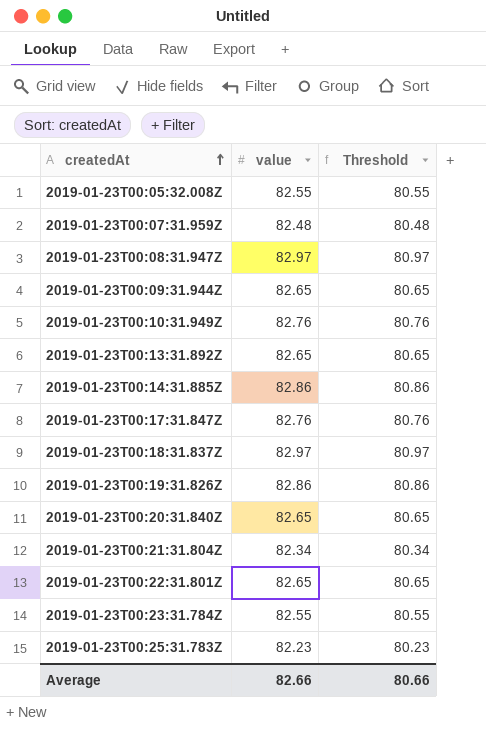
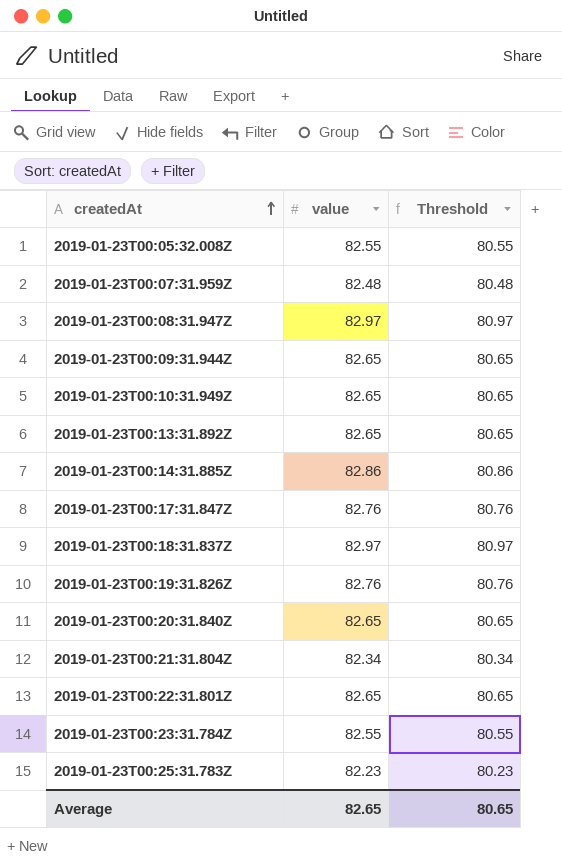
2019-01-23T00:10:31.949Z | value: 82.76 -> 82.65
2019-01-23T00:10:31.949Z | Threshold: 80.76 -> 80.65
2019-01-23T00:19:31.826Z | value: 82.86 -> 82.76
2019-01-23T00:19:31.826Z | Threshold: 80.86 -> 80.76
Average | value: 82.66 -> 82.65
Average | Threshold: 80.66 -> 80.65

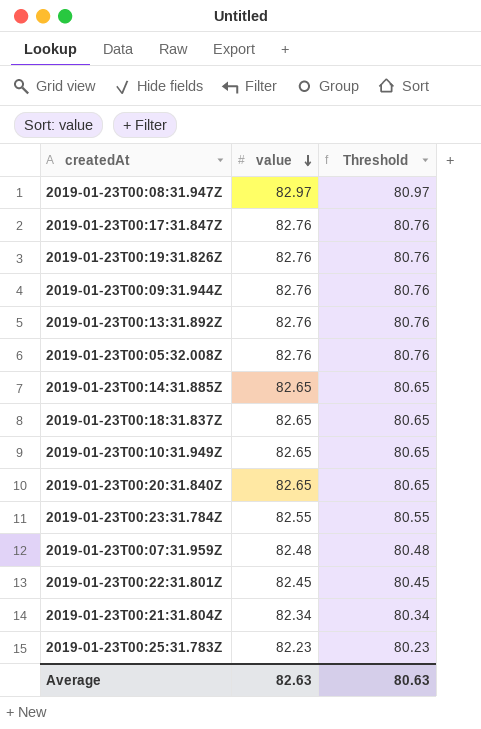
row order: createdAt ascending -> value descending
2019-01-23T00:09:31.944Z | value: 82.65 -> 82.76
2019-01-23T00:09:31.944Z | Threshold: 80.65 -> 80.76
2019-01-23T00:13:31.892Z | value: 82.65 -> 82.76
2019-01-23T00:13:31.892Z | Threshold: 80.65 -> 80.76
2019-01-23T00:05:32.008Z | value: 82.55 -> 82.76
2019-01-23T00:05:32.008Z | Threshold: 80.55 -> 80.76
2019-01-23T00:14:31.885Z | value: 82.86 -> 82.65
2019-01-23T00:14:31.885Z | Threshold: 80.86 -> 80.65
2019-01-23T00:18:31.837Z | value: 82.97 -> 82.65
2019-01-23T00:18:31.837Z | Threshold: 80.97 -> 80.65
2019-01-23T00:22:31.801Z | value: 82.65 -> 82.45
2019-01-23T00:22:31.801Z | Threshold: 80.65 -> 80.45
Average | value: 82.65 -> 82.63
Average | Threshold: 80.65 -> 80.63

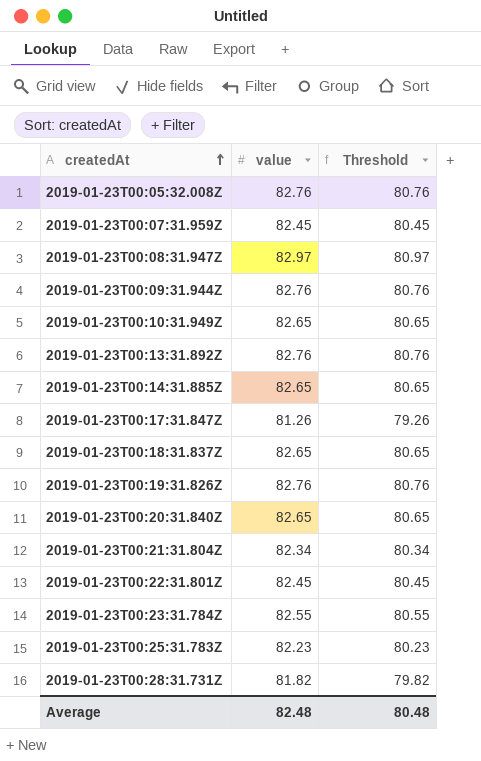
row order: value descending -> createdAt ascending
2019-01-23T00:07:31.959Z | value: 82.48 -> 82.45
2019-01-23T00:07:31.959Z | Threshold: 80.48 -> 80.45
2019-01-23T00:17:31.847Z | value: 82.76 -> 81.26
2019-01-23T00:17:31.847Z | Threshold: 80.76 -> 79.26
row 2019-01-23T00:28:31.731Z: none -> 81.82 | 79.82
Average | value: 82.63 -> 82.48
Average | Threshold: 80.63 -> 80.48

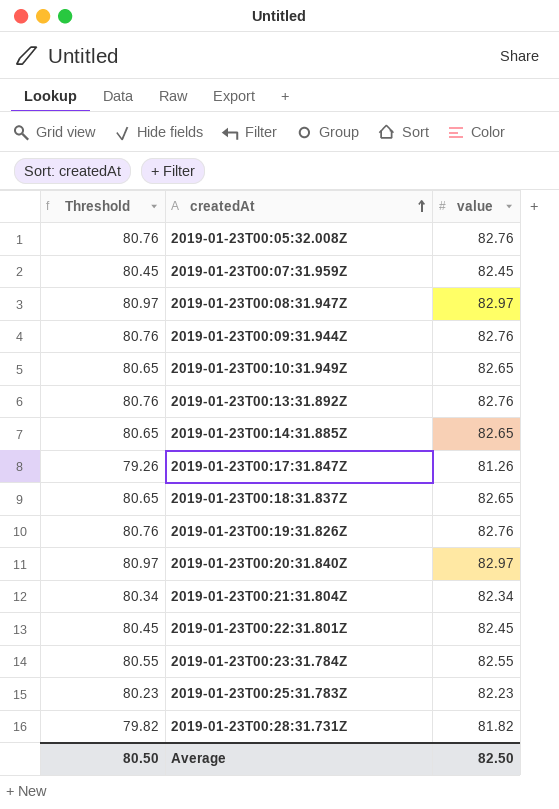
column Threshold | position: 3 -> 1
2019-01-23T00:20:31.840Z | Threshold: 80.65 -> 80.97
2019-01-23T00:20:31.840Z | value: 82.65 -> 82.97
Average | Threshold: 80.48 -> 80.50
Average | value: 82.48 -> 82.50

